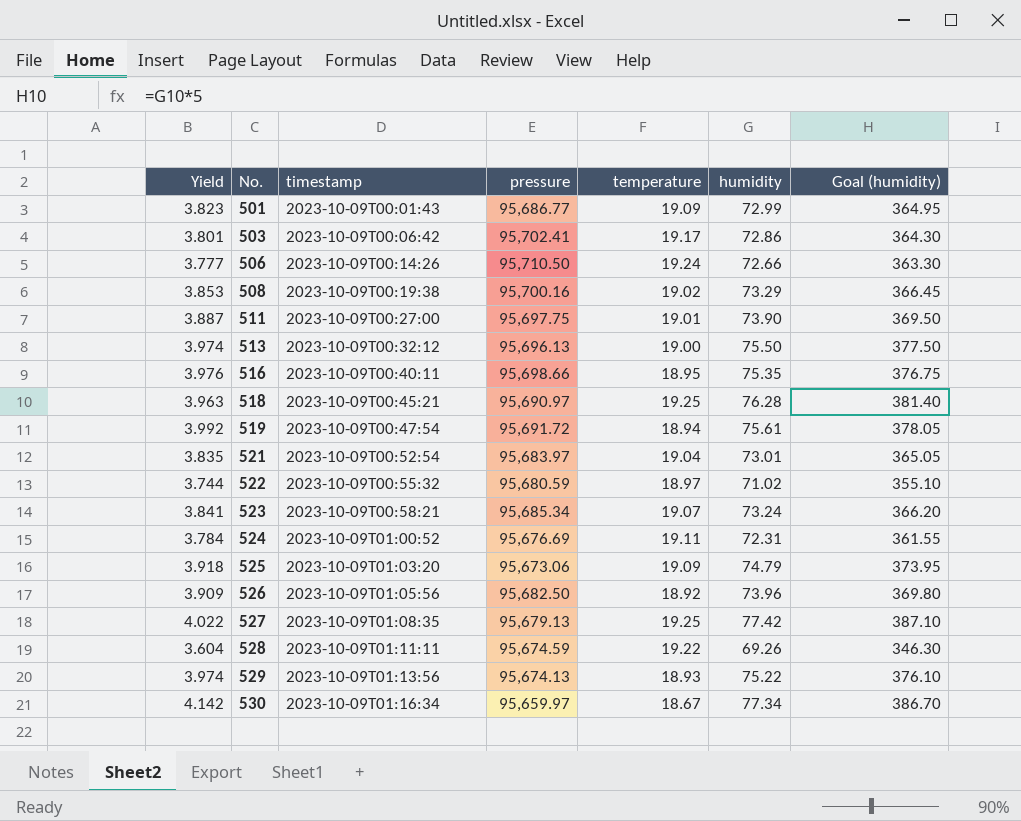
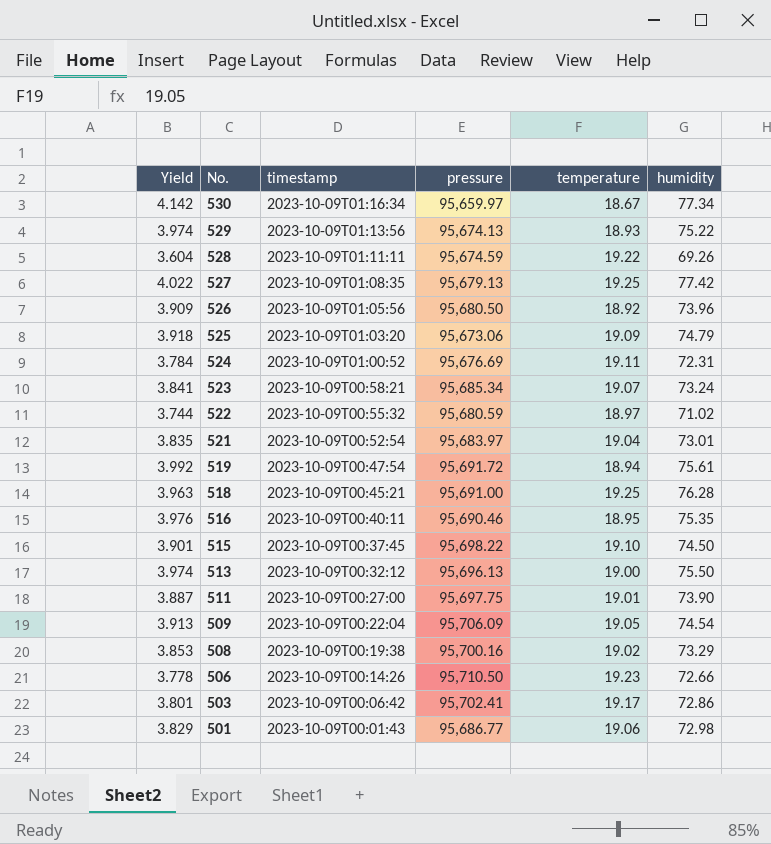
row order: No. ascending -> No. descending
column Goal (humidity) | formula: [humidity] * 5 -> none
526 | pressure: 95,682.50 -> 95,680.50
518 | pressure: 95,690.97 -> 95,691.00
516 | pressure: 95,698.66 -> 95,690.46
row 515: none -> 3.901 | 2023-10-09T00:37:45 | 95,698.22 | 19.10 | 74.50
row 509: none -> 3.913 | 2023-10-09T00:22:04 | 95,706.09 | 19.05 | 74.54
506 | Yield: 3.777 -> 3.778
506 | temperature: 19.24 -> 19.23
501 | Yield: 3.823 -> 3.829
501 | temperature: 19.09 -> 19.06
501 | humidity: 72.99 -> 72.98

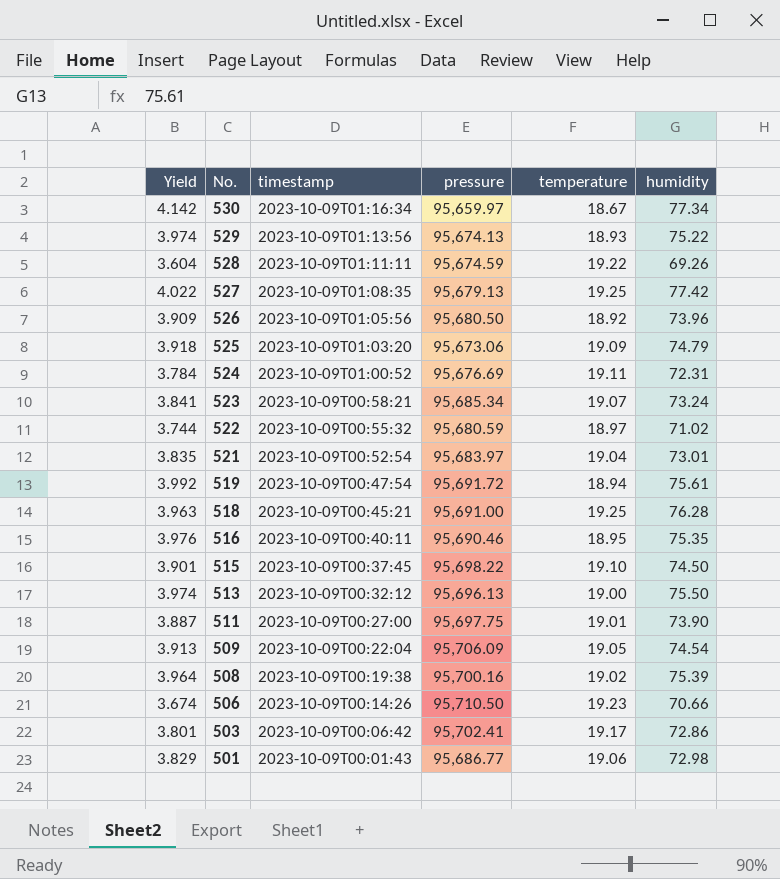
508 | Yield: 3.853 -> 3.964
508 | humidity: 73.29 -> 75.39
506 | Yield: 3.778 -> 3.674
506 | humidity: 72.66 -> 70.66

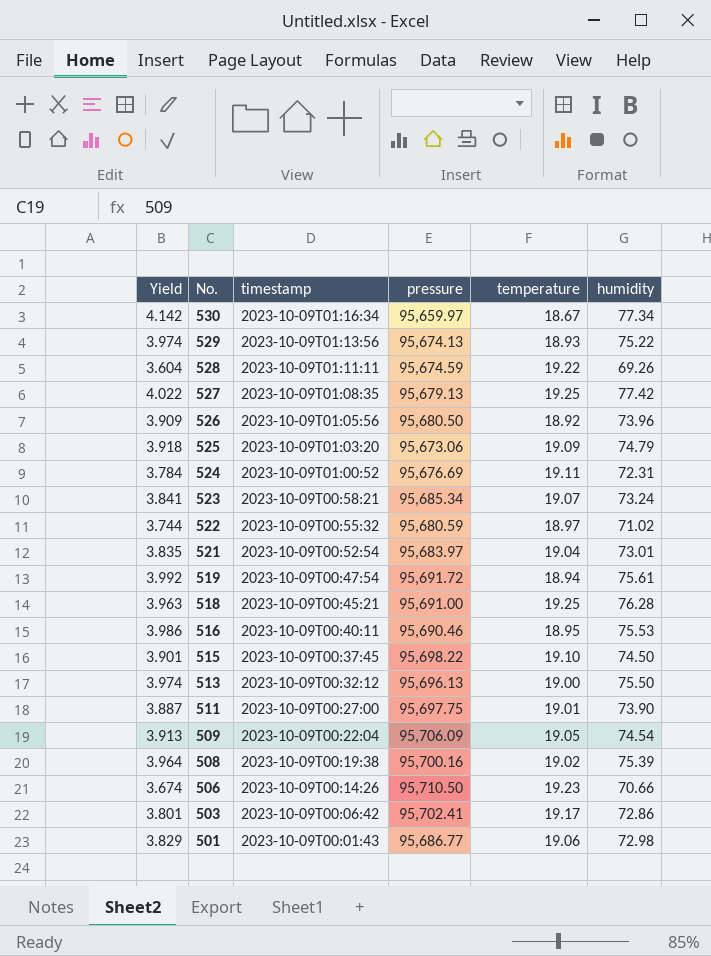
516 | Yield: 3.976 -> 3.986
516 | humidity: 75.35 -> 75.53

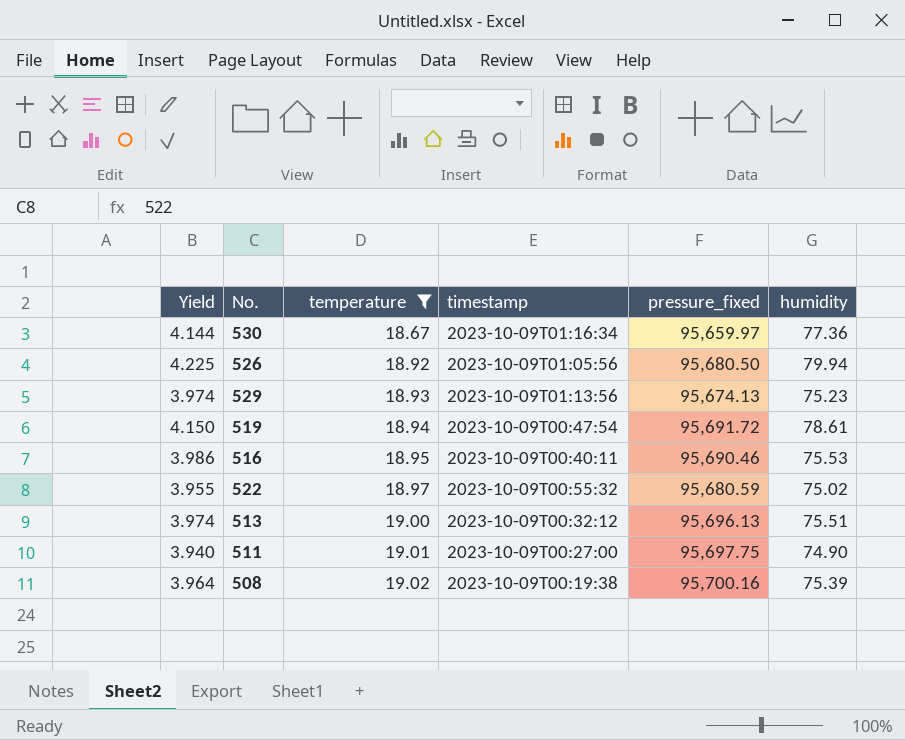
filter: none -> temperature <= 19.02
row order: No. descending -> temperature ascending
column temperature | position: 5 -> 3
column name: pressure -> pressure_fixed
530 | Yield: 4.142 -> 4.144
530 | humidity: 77.34 -> 77.36
526 | Yield: 3.909 -> 4.225
526 | humidity: 73.96 -> 79.94
529 | humidity: 75.22 -> 75.23
519 | Yield: 3.992 -> 4.150
519 | humidity: 75.61 -> 78.61
522 | Yield: 3.744 -> 3.955
522 | humidity: 71.02 -> 75.02
513 | humidity: 75.50 -> 75.51
511 | Yield: 3.887 -> 3.940
511 | humidity: 73.90 -> 74.90

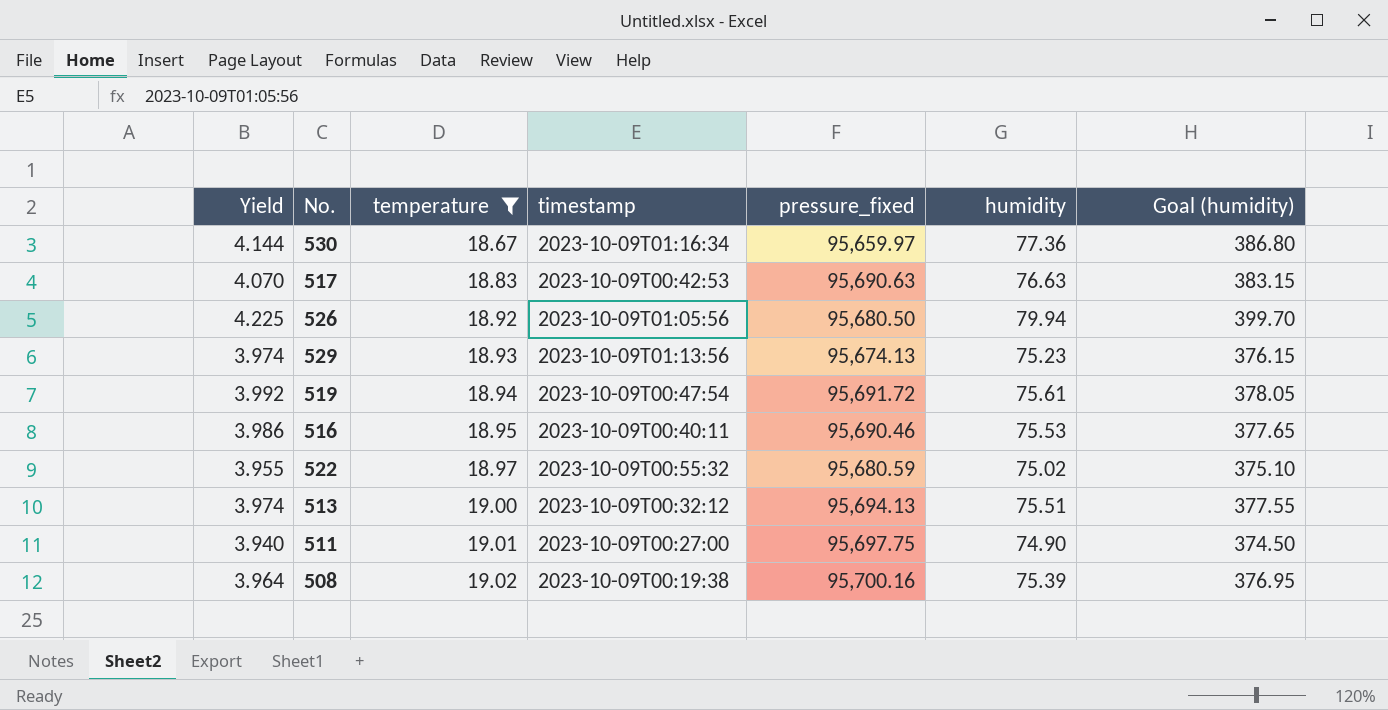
column Goal (humidity) | formula: none -> [humidity] * 5
row 517: none -> 4.070 | 18.83 | 2023-10-09T00:42:53 | 95,690.63 | 76.63 | 383.15
519 | Yield: 4.150 -> 3.992
519 | humidity: 78.61 -> 75.61
513 | pressure_fixed: 95,696.13 -> 95,694.13

